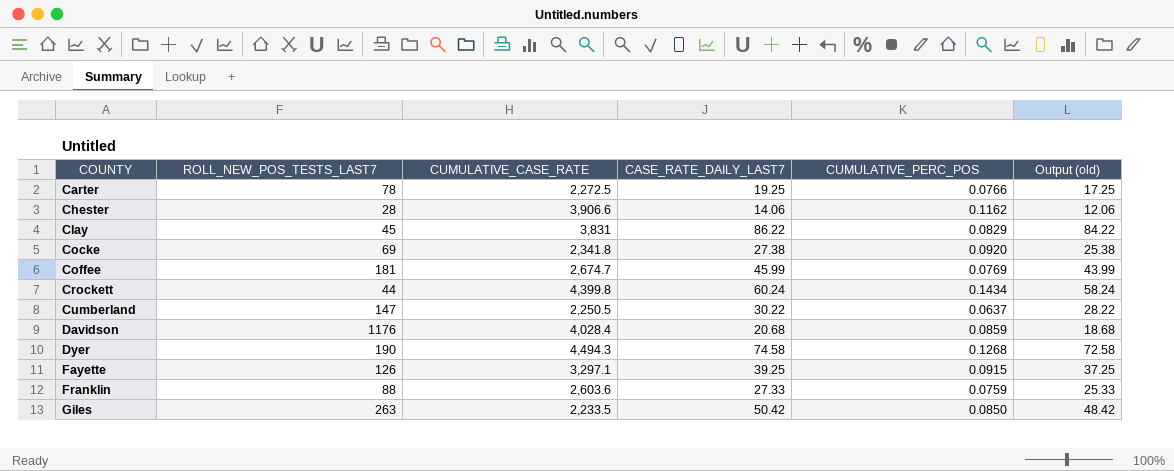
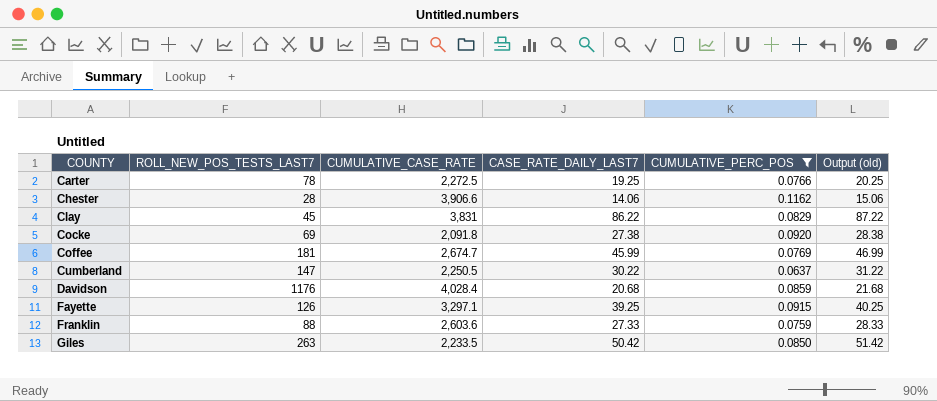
filter: none -> CUMULATIVE_PERC_POS <= 0.1162
column Output (old) | formula: [CASE_RATE_DAILY_LAST7] - 2 -> [CASE_RATE_DAILY_LAST7] + 1
Cocke | CUMULATIVE_CASE_RATE: 2,341.8 -> 2,091.8

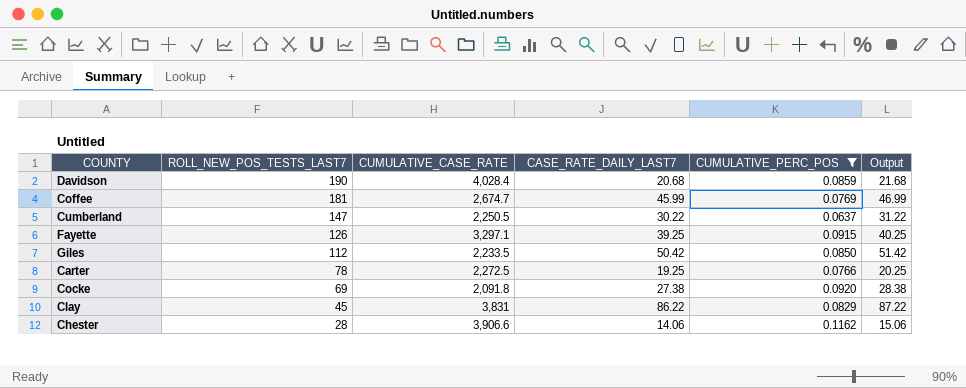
row order: COUNTY ascending -> ROLL_NEW_POS_TESTS_LAST7 descending
column name: Output (old) -> Output
row Franklin: 88 | 2,603.6 | 27.33 | 0.0759 | 28.33 -> none
Davidson | ROLL_NEW_POS_TESTS_LAST7: 1176 -> 190
Giles | ROLL_NEW_POS_TESTS_LAST7: 263 -> 112

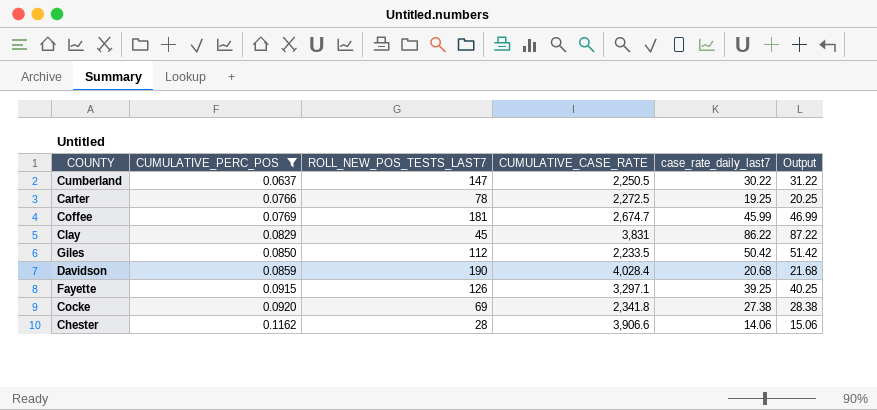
row order: ROLL_NEW_POS_TESTS_LAST7 descending -> CUMULATIVE_PERC_POS ascending
column CUMULATIVE_PERC_POS | position: 5 -> 2
column name: CASE_RATE_DAILY_LAST7 -> case_rate_daily_last7
Cocke | CUMULATIVE_CASE_RATE: 2,091.8 -> 2,341.8

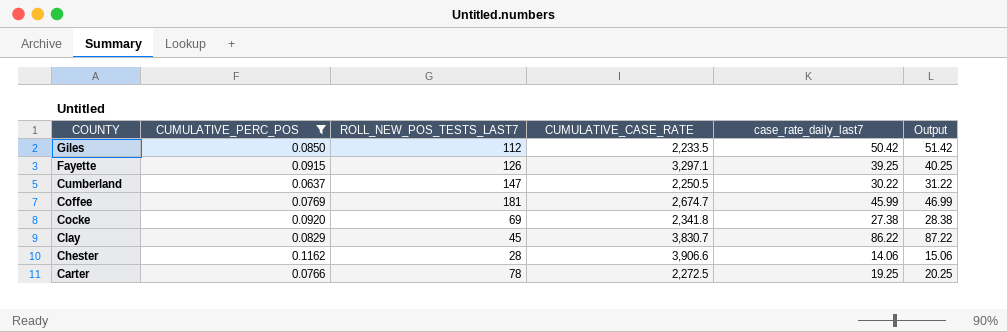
row order: CUMULATIVE_PERC_POS ascending -> COUNTY descending
row Davidson: 0.0859 | 190 | 4,028.4 | 20.68 | 21.68 -> none
Clay | CUMULATIVE_CASE_RATE: 3,831 -> 3,830.7

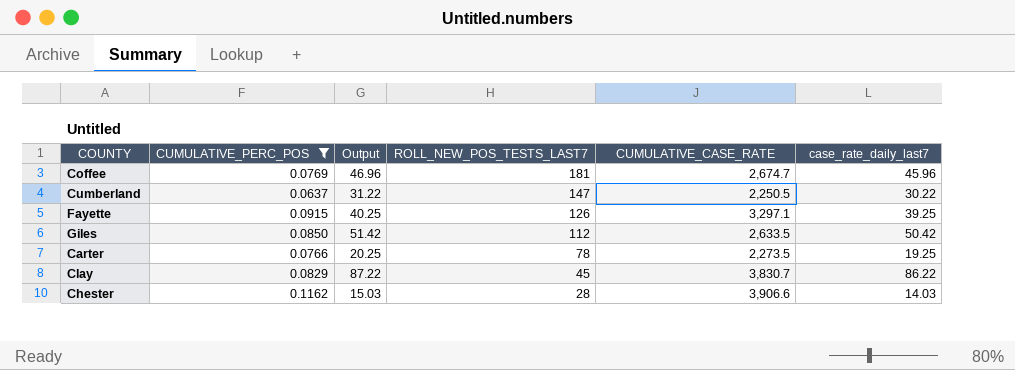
row order: COUNTY descending -> ROLL_NEW_POS_TESTS_LAST7 descending
column Output | position: 6 -> 3
row Cocke: 0.0920 | 69 | 2,341.8 | 27.38 | 28.38 -> none
Coffee | Output: 46.99 -> 46.96
Coffee | case_rate_daily_last7: 45.99 -> 45.96
Giles | CUMULATIVE_CASE_RATE: 2,233.5 -> 2,633.5
Carter | CUMULATIVE_CASE_RATE: 2,272.5 -> 2,273.5
Chester | Output: 15.06 -> 15.03
Chester | case_rate_daily_last7: 14.06 -> 14.03

